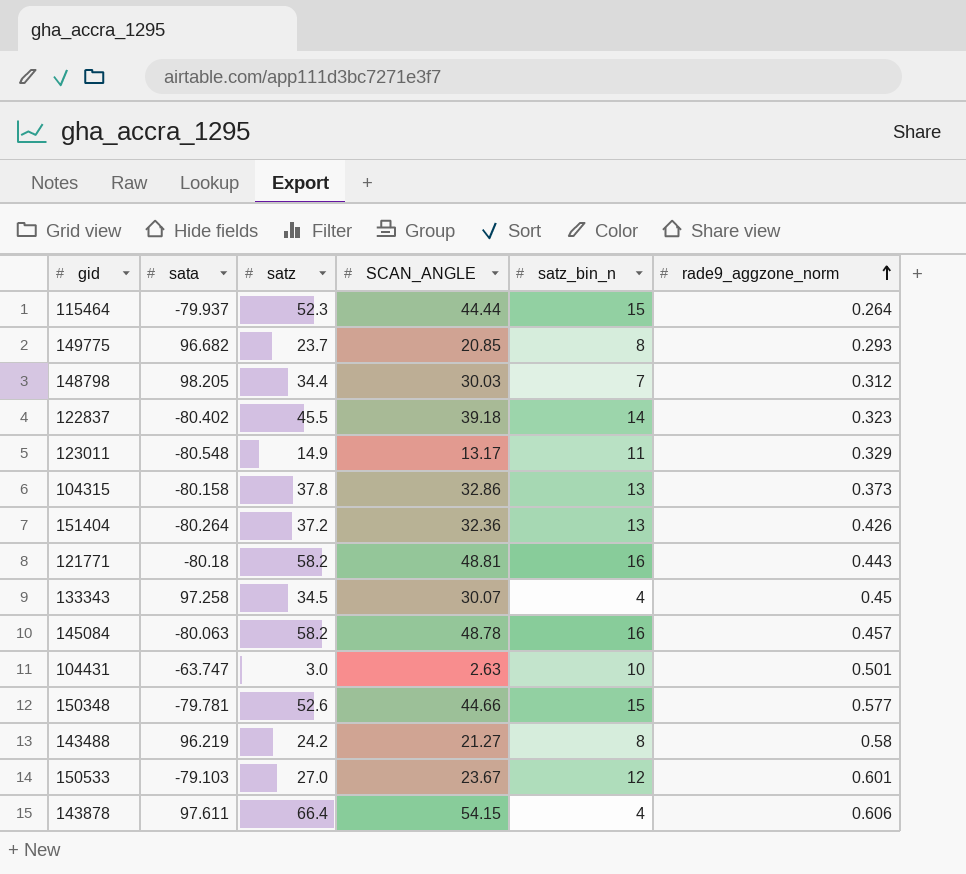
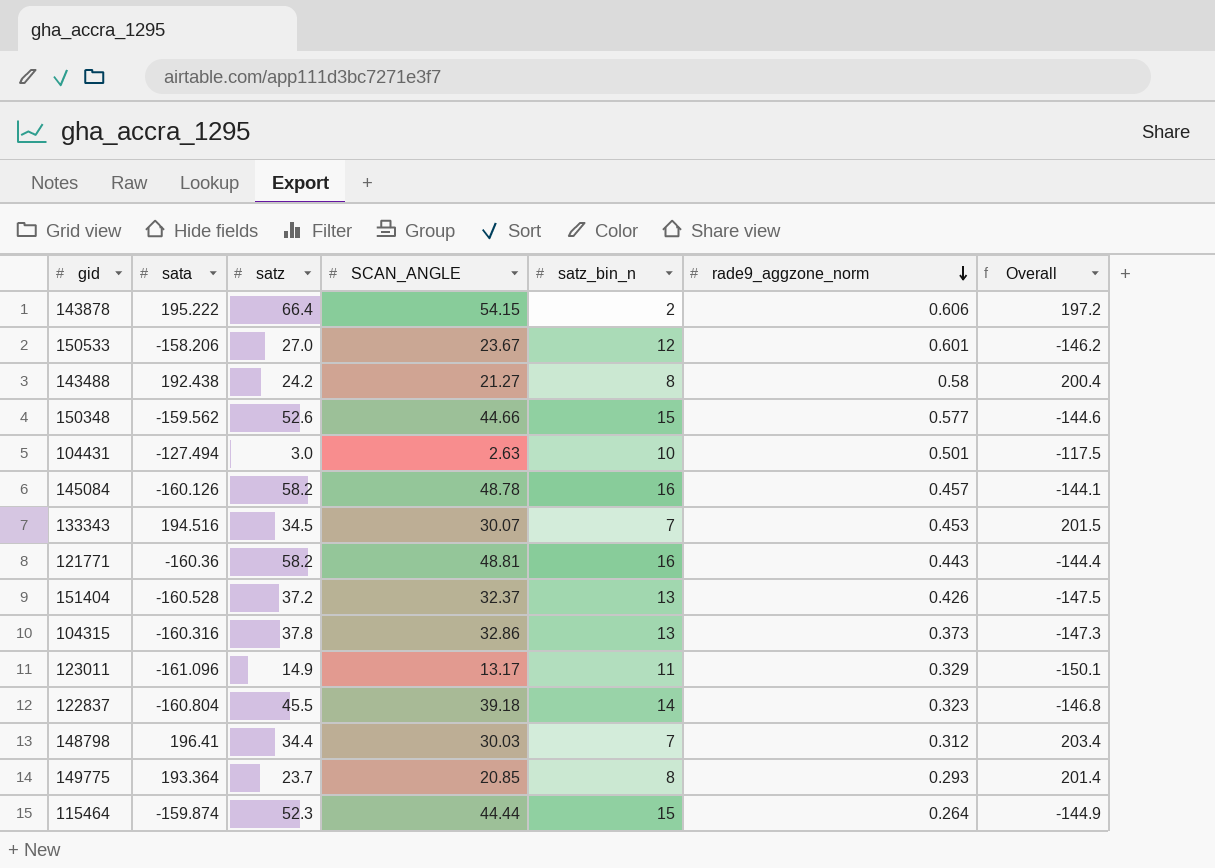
row order: rade9_aggzone_norm ascending -> rade9_aggzone_norm descending
column Overall | formula: none -> [sata] + [satz_bin_n]
143878 | sata: 97.611 -> 195.222
143878 | satz_bin_n: 4 -> 2
150533 | sata: -79.103 -> -158.206
143488 | sata: 96.219 -> 192.438
150348 | sata: -79.781 -> -159.562
104431 | sata: -63.747 -> -127.494
145084 | sata: -80.063 -> -160.126
133343 | sata: 97.258 -> 194.516
133343 | satz_bin_n: 4 -> 7
133343 | rade9_aggzone_norm: 0.45 -> 0.453
121771 | sata: -80.18 -> -160.36
151404 | sata: -80.264 -> -160.528
151404 | SCAN_ANGLE: 32.36 -> 32.37
104315 | sata: -80.158 -> -160.316
123011 | sata: -80.548 -> -161.096
122837 | sata: -80.402 -> -160.804
148798 | sata: 98.205 -> 196.41
149775 | sata: 96.682 -> 193.364
115464 | sata: -79.937 -> -159.874

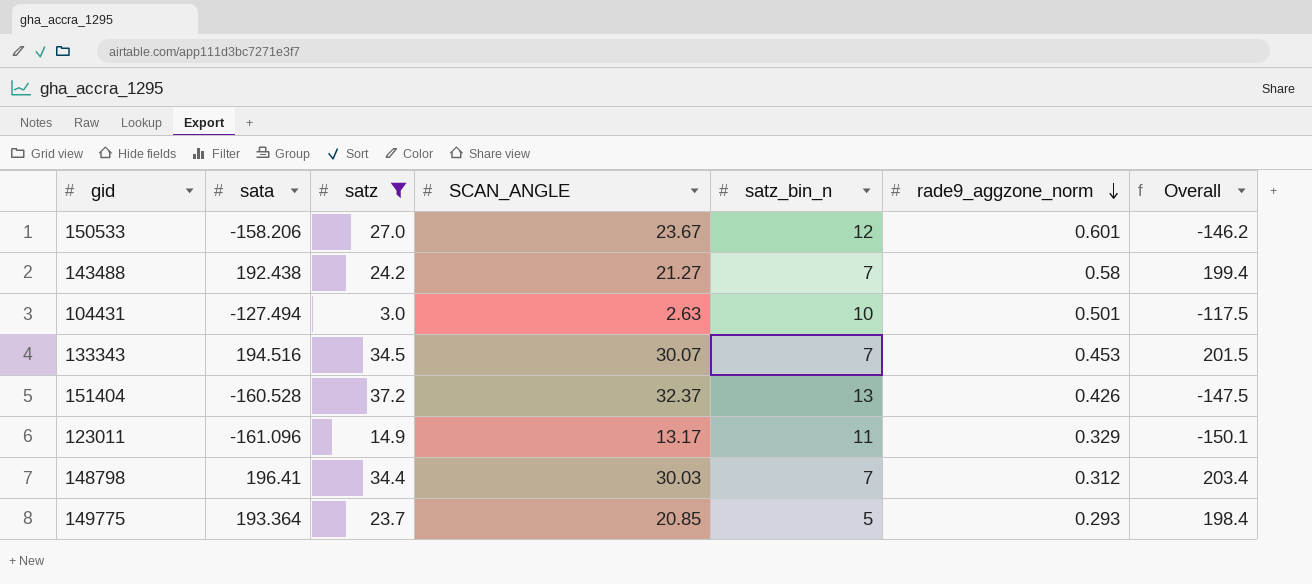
filter: none -> satz <= 37.2
143488 | satz_bin_n: 8 -> 7
143488 | Overall: 200.4 -> 199.4
149775 | satz_bin_n: 8 -> 5
149775 | Overall: 201.4 -> 198.4

